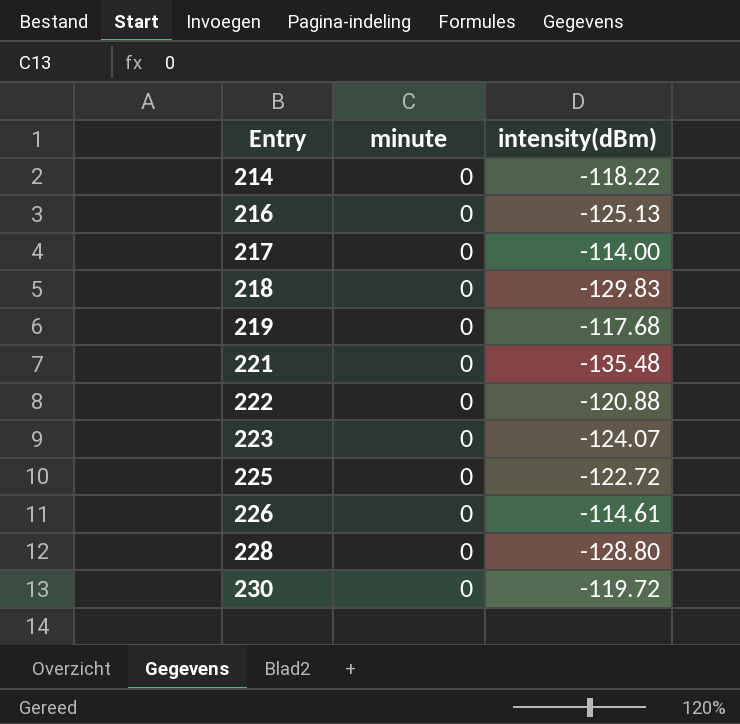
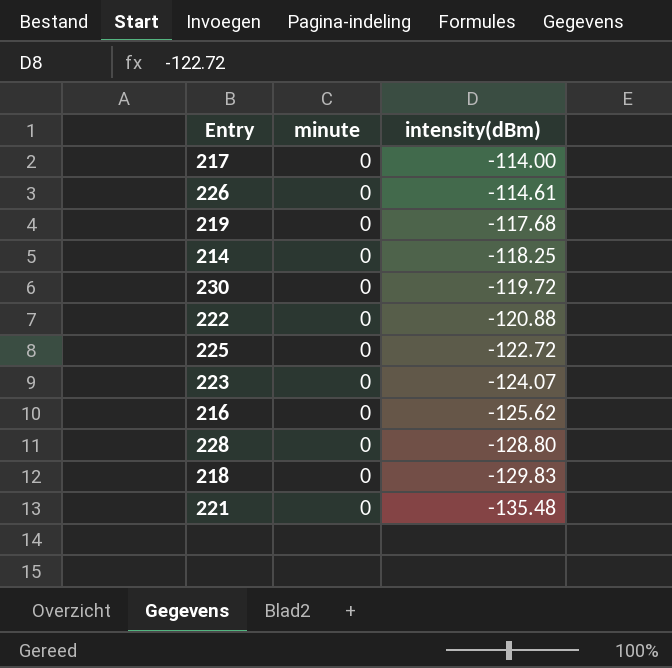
row order: Entry ascending -> intensity(dBm) descending
214 | intensity(dBm): -118.22 -> -118.25
216 | intensity(dBm): -125.13 -> -125.62

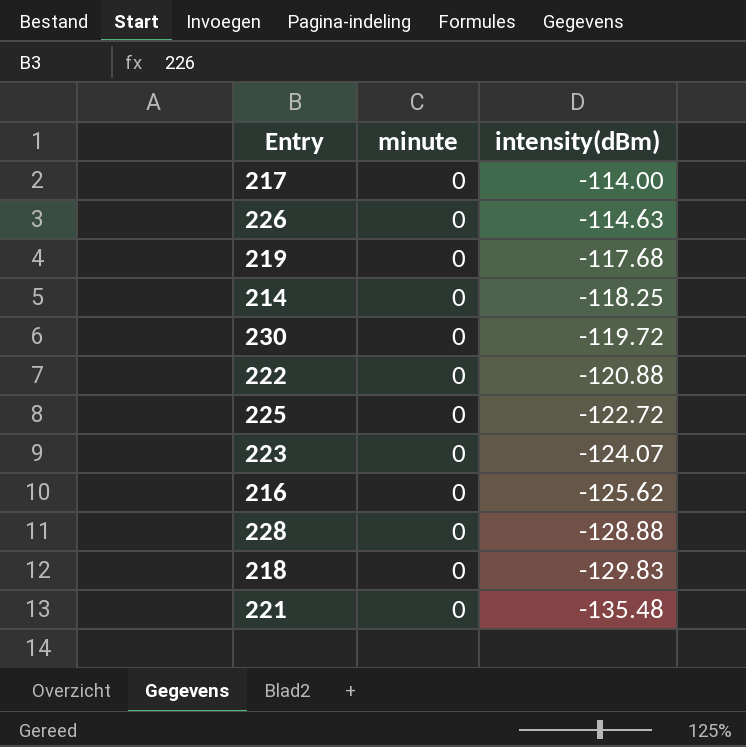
226 | intensity(dBm): -114.61 -> -114.63
228 | intensity(dBm): -128.80 -> -128.88

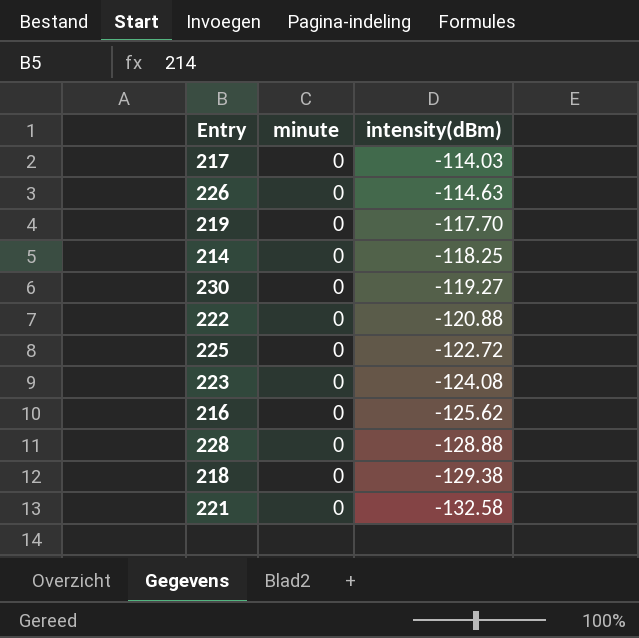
217 | intensity(dBm): -114.00 -> -114.03
219 | intensity(dBm): -117.68 -> -117.70
230 | intensity(dBm): -119.72 -> -119.27
223 | intensity(dBm): -124.07 -> -124.08
218 | intensity(dBm): -129.83 -> -129.38
221 | intensity(dBm): -135.48 -> -132.58

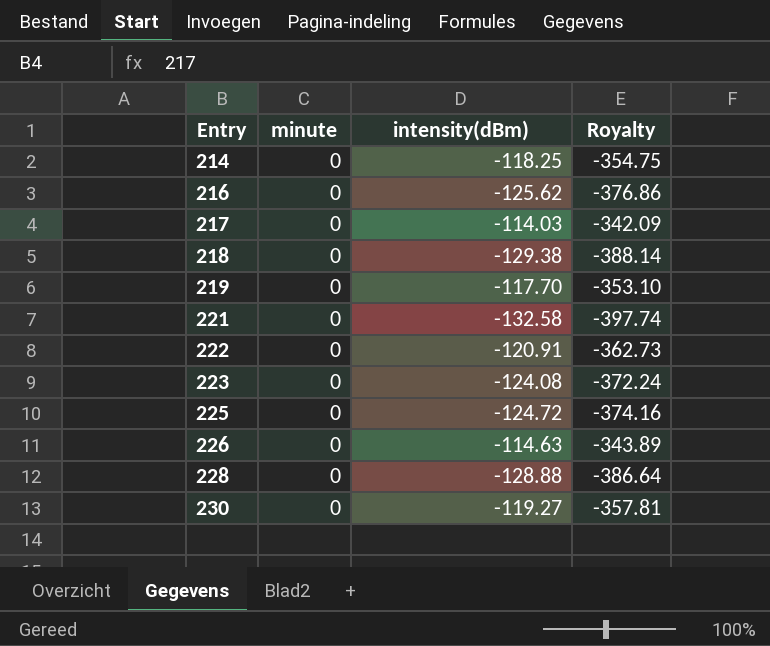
row order: intensity(dBm) descending -> Entry ascending
column Royalty | formula: none -> [intensity(dBm)] * 3
222 | intensity(dBm): -120.88 -> -120.91
225 | intensity(dBm): -122.72 -> -124.72

